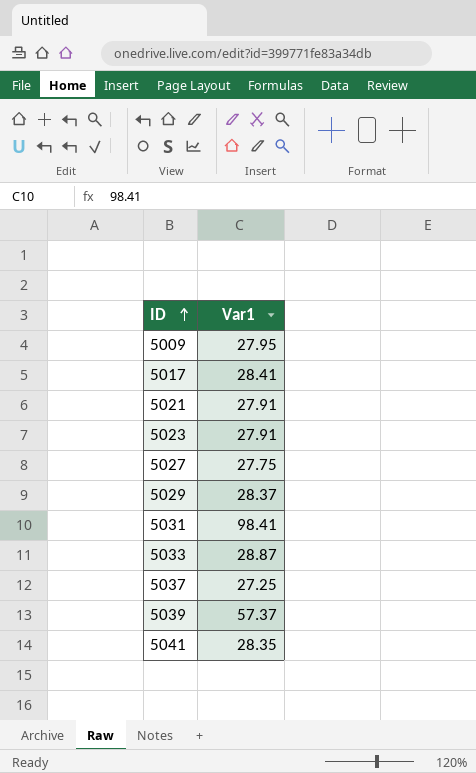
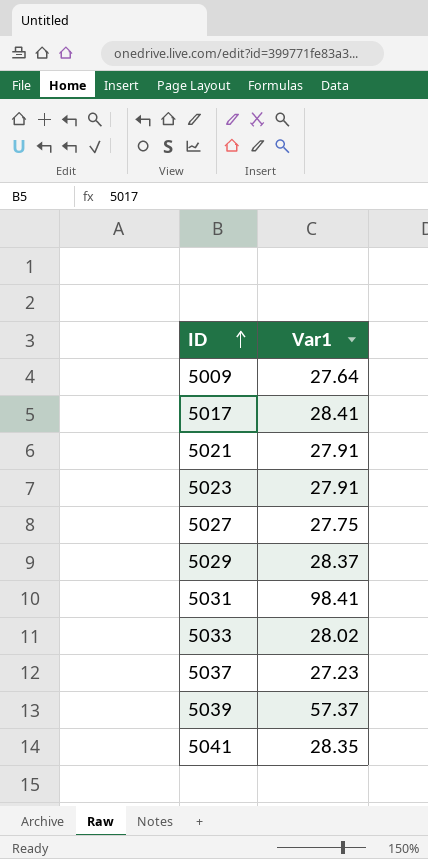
5009 | Var1: 27.95 -> 27.64
5033 | Var1: 28.87 -> 28.02
5037 | Var1: 27.25 -> 27.23

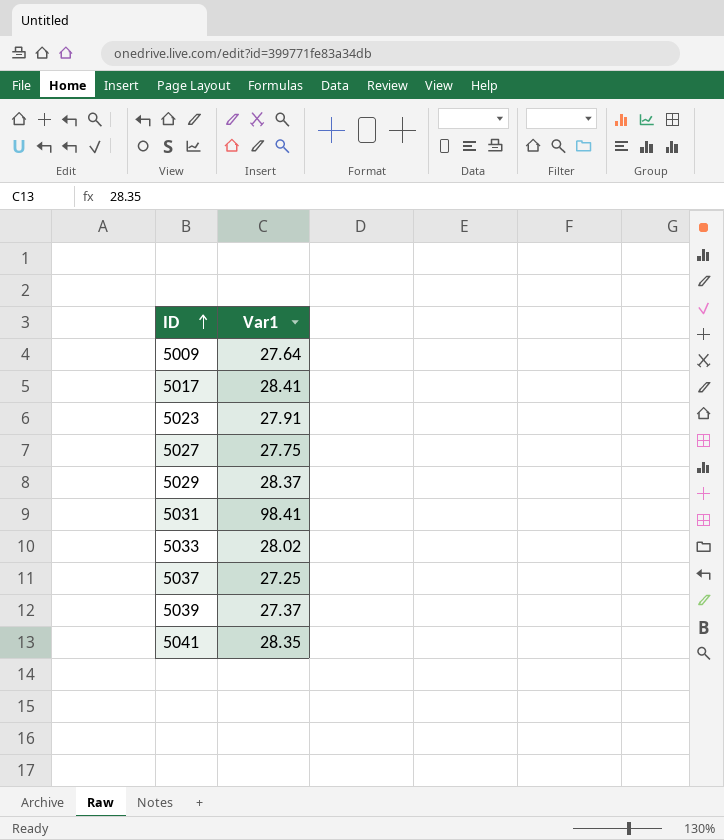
row 5021: 27.91 -> none
5037 | Var1: 27.23 -> 27.25
5039 | Var1: 57.37 -> 27.37

